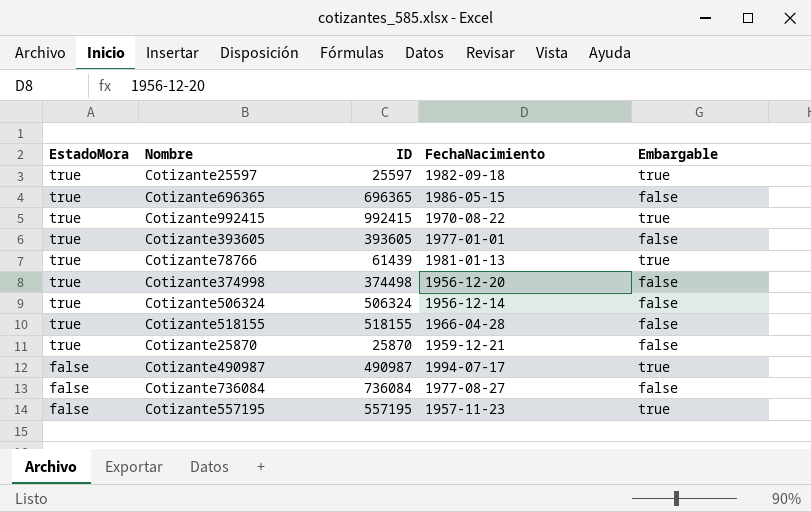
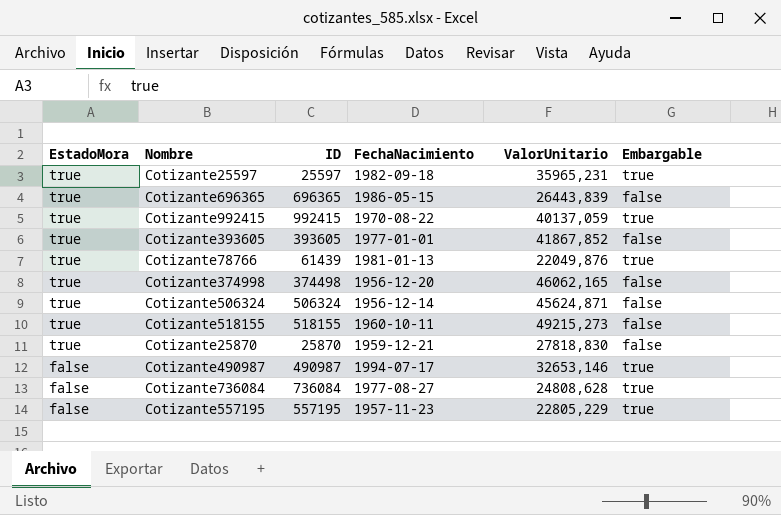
column ValorUnitario | position: none -> 5
Cotizante518155 | FechaNacimiento: 1966-04-28 -> 1960-10-11
Cotizante736084 | Embargable: false -> true

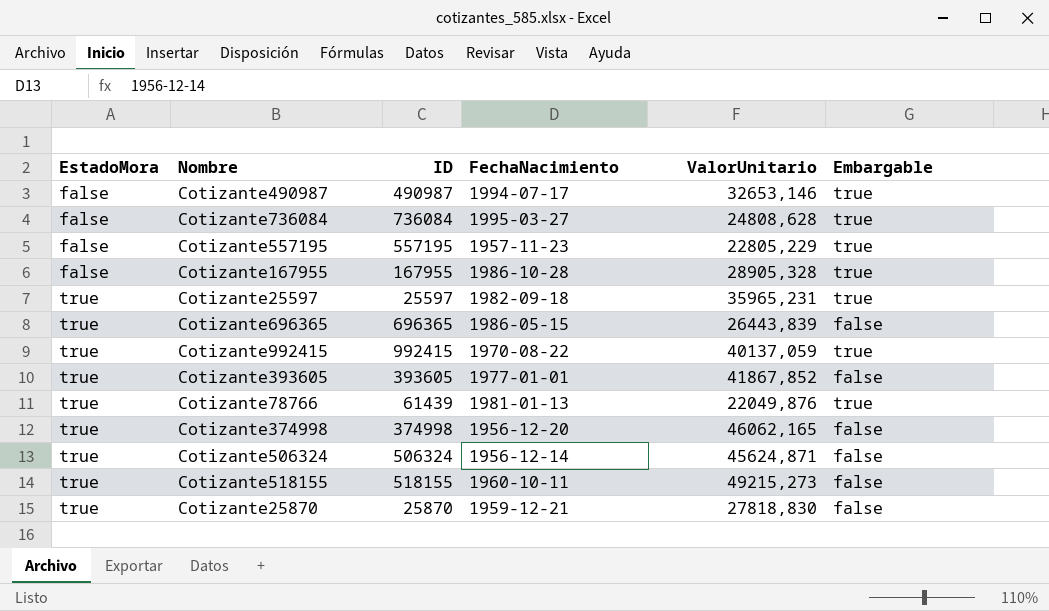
row order: EstadoMora descending -> EstadoMora ascending
Cotizante736084 | FechaNacimiento: 1977-08-27 -> 1995-03-27
row Cotizante167955: none -> false | 167955 | 1986-10-28 | 28905,328 | true
Cotizante374998 | ID: 374498 -> 374998

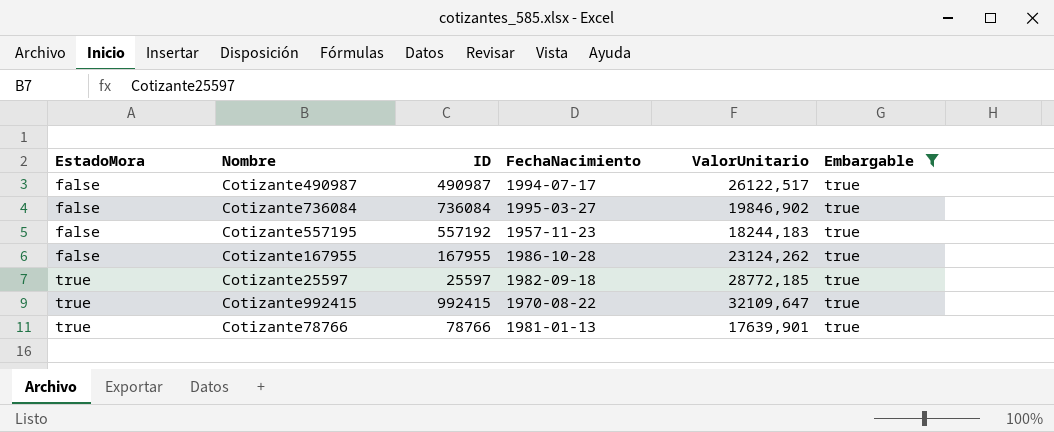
filter: none -> Embargable = true
Cotizante490987 | ValorUnitario: 32653,146 -> 26122,517
Cotizante736084 | ValorUnitario: 24808,628 -> 19846,902
Cotizante557195 | ID: 557195 -> 557192
Cotizante557195 | ValorUnitario: 22805,229 -> 18244,183
Cotizante167955 | ValorUnitario: 28905,328 -> 23124,262
Cotizante25597 | ValorUnitario: 35965,231 -> 28772,185
Cotizante992415 | ValorUnitario: 40137,059 -> 32109,647
Cotizante78766 | ID: 61439 -> 78766
Cotizante78766 | ValorUnitario: 22049,876 -> 17639,901

